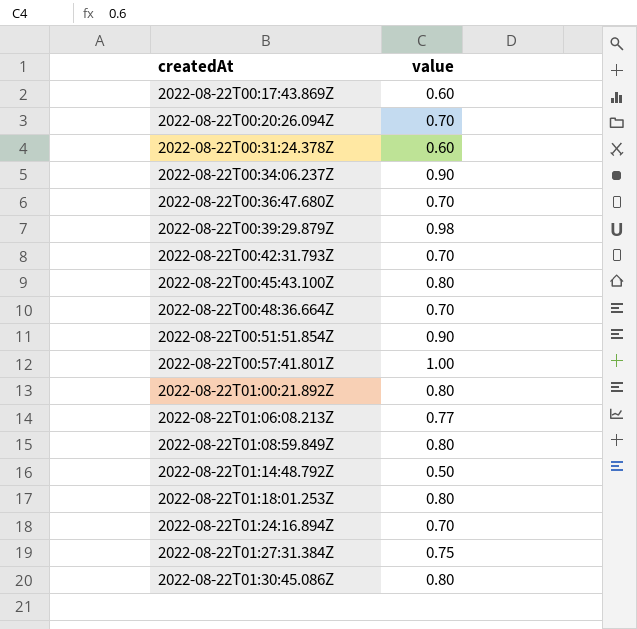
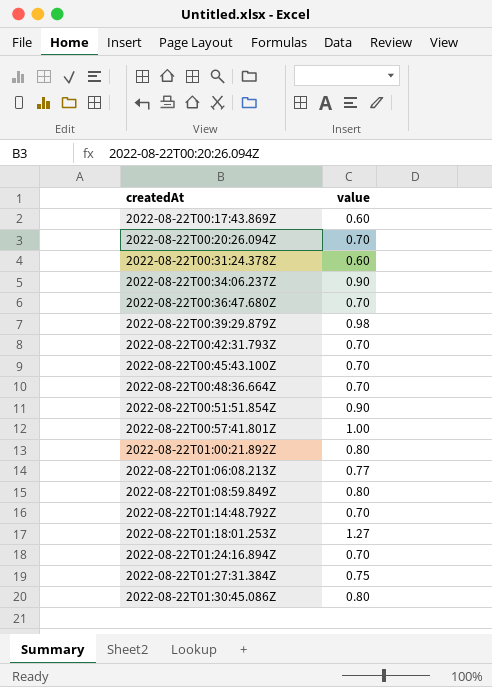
2022-08-22T00:45:43.100Z | value: 0.80 -> 0.70
2022-08-22T01:14:48.792Z | value: 0.50 -> 0.70
2022-08-22T01:18:01.253Z | value: 0.80 -> 1.27

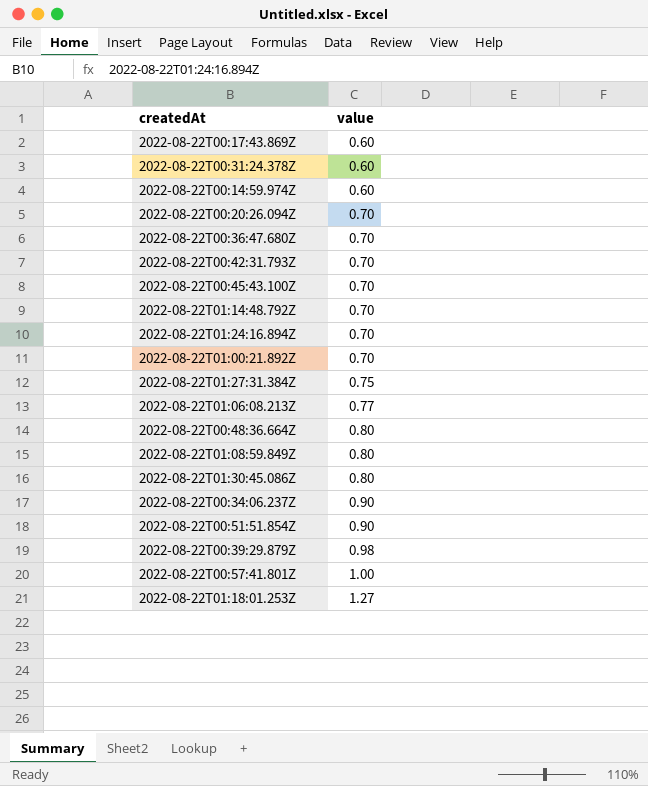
row order: createdAt ascending -> value ascending
row 2022-08-22T00:14:59.974Z: none -> 0.60
2022-08-22T01:00:21.892Z | value: 0.80 -> 0.70
2022-08-22T00:48:36.664Z | value: 0.70 -> 0.80

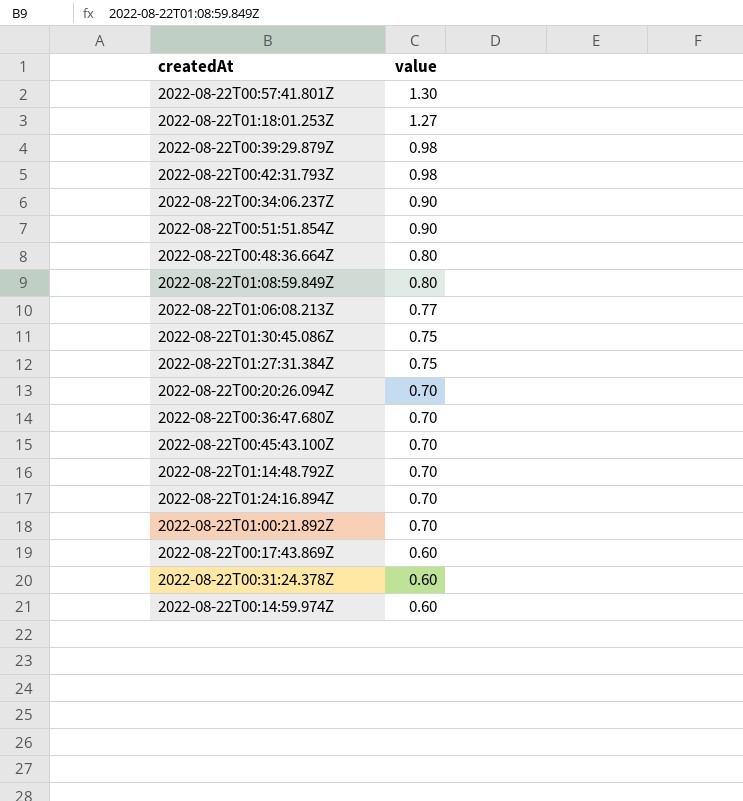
row order: value ascending -> value descending
2022-08-22T00:57:41.801Z | value: 1.00 -> 1.30
2022-08-22T00:42:31.793Z | value: 0.70 -> 0.98
2022-08-22T01:30:45.086Z | value: 0.80 -> 0.75

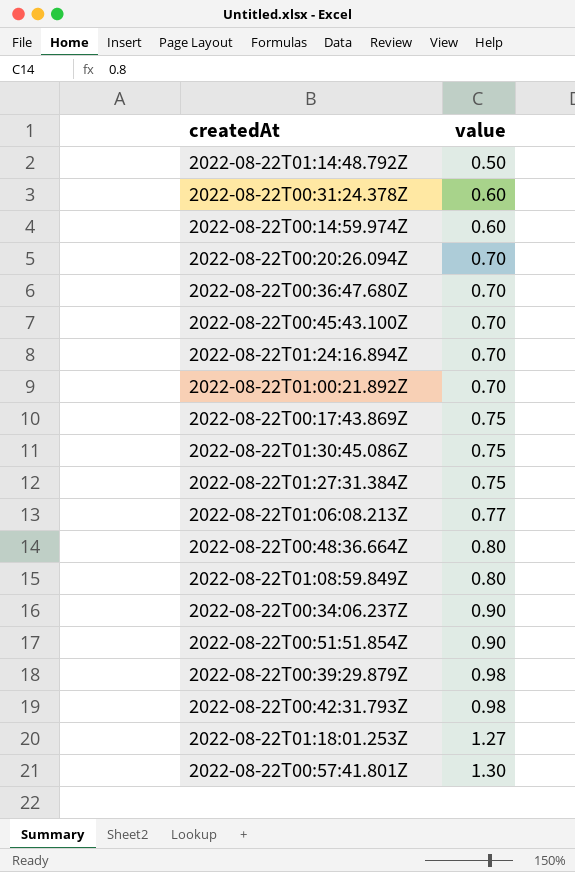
row order: value descending -> value ascending
2022-08-22T01:14:48.792Z | value: 0.70 -> 0.50
2022-08-22T00:17:43.869Z | value: 0.60 -> 0.75

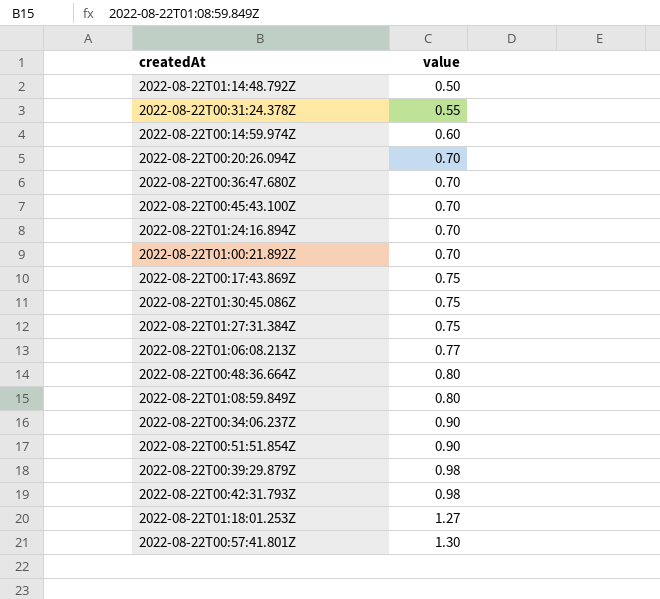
2022-08-22T00:31:24.378Z | value: 0.60 -> 0.55

